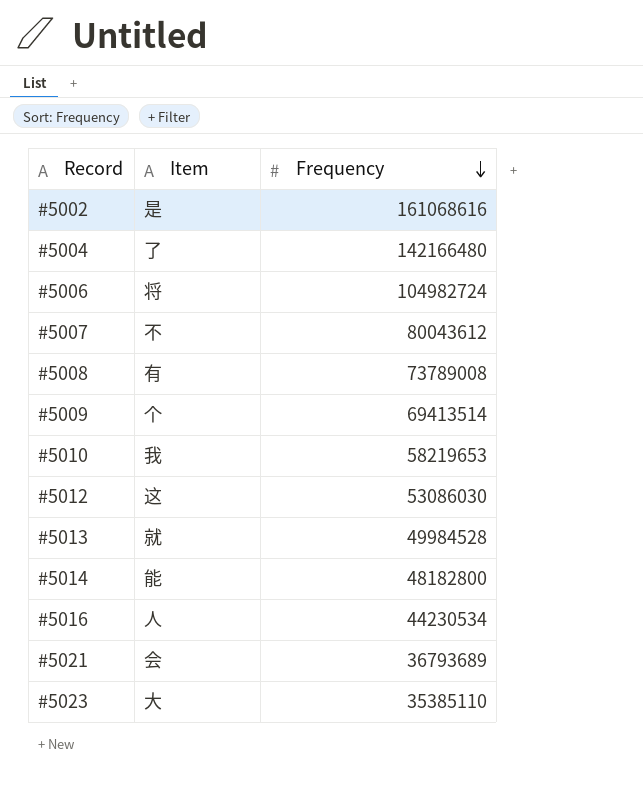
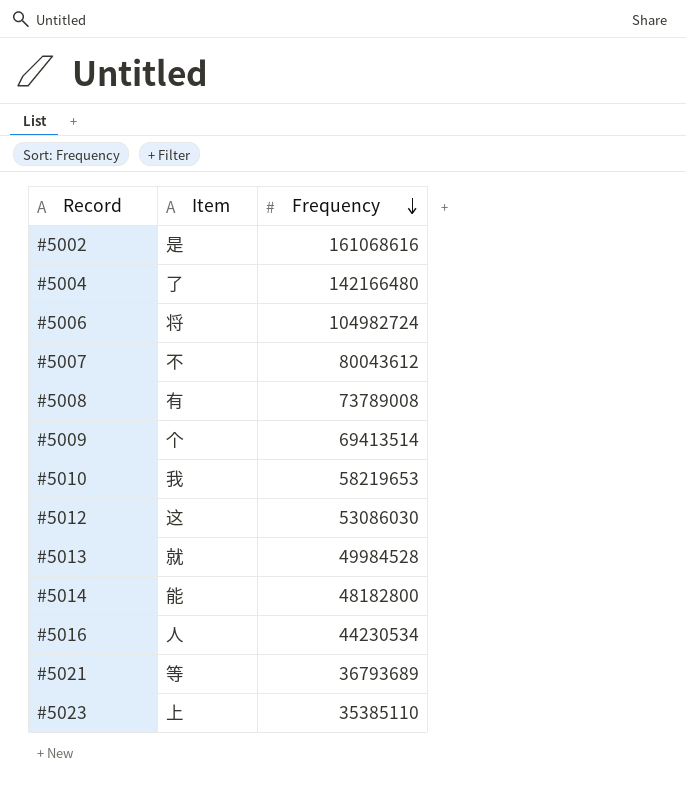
#5021 | Item: 会 -> 等
#5023 | Item: 大 -> 上

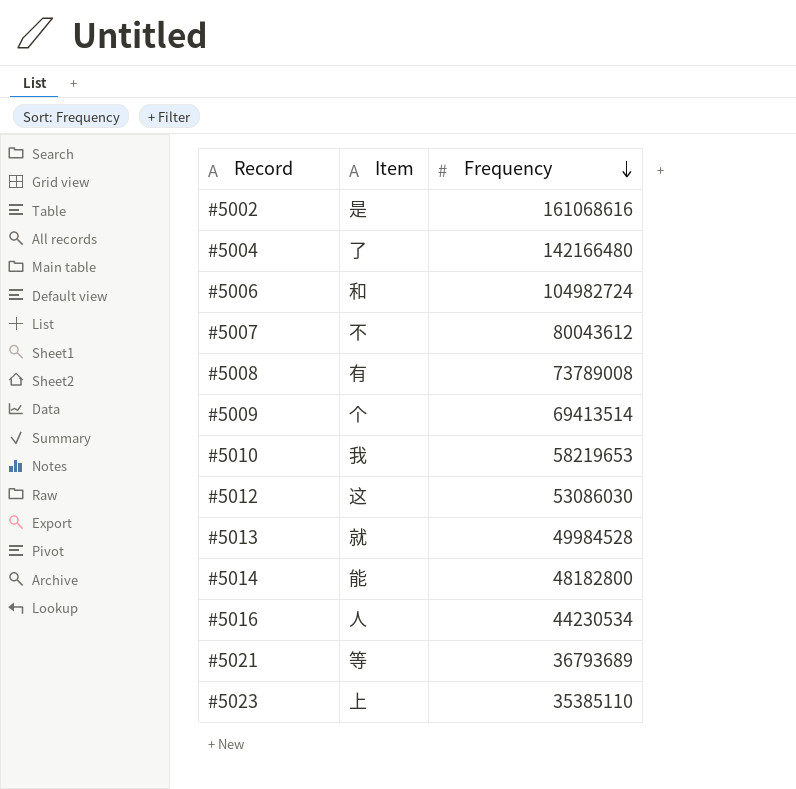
#5006 | Item: 将 -> 和

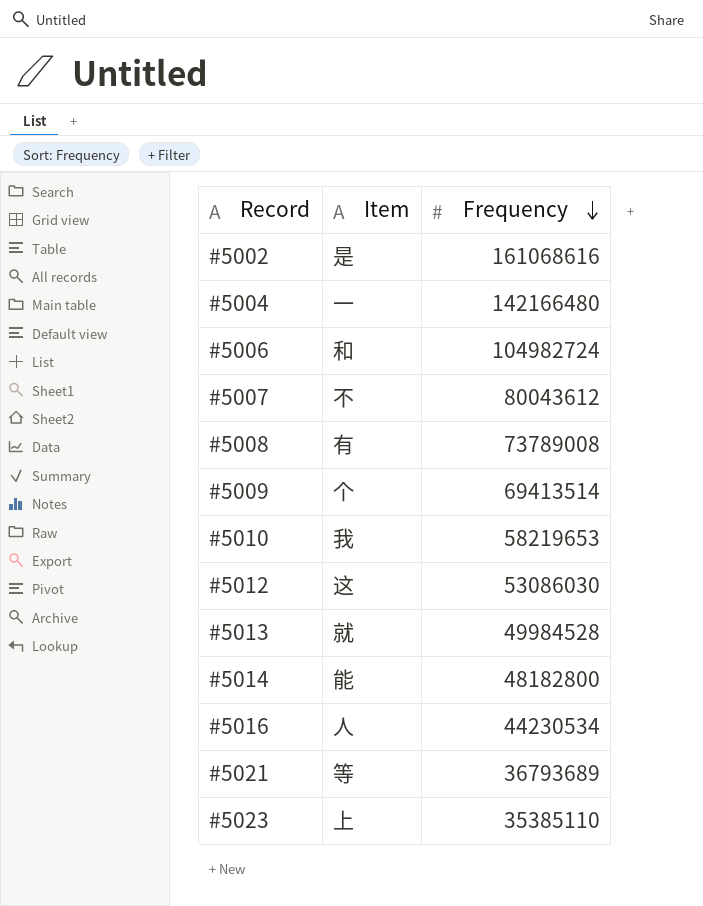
#5004 | Item: 了 -> 一

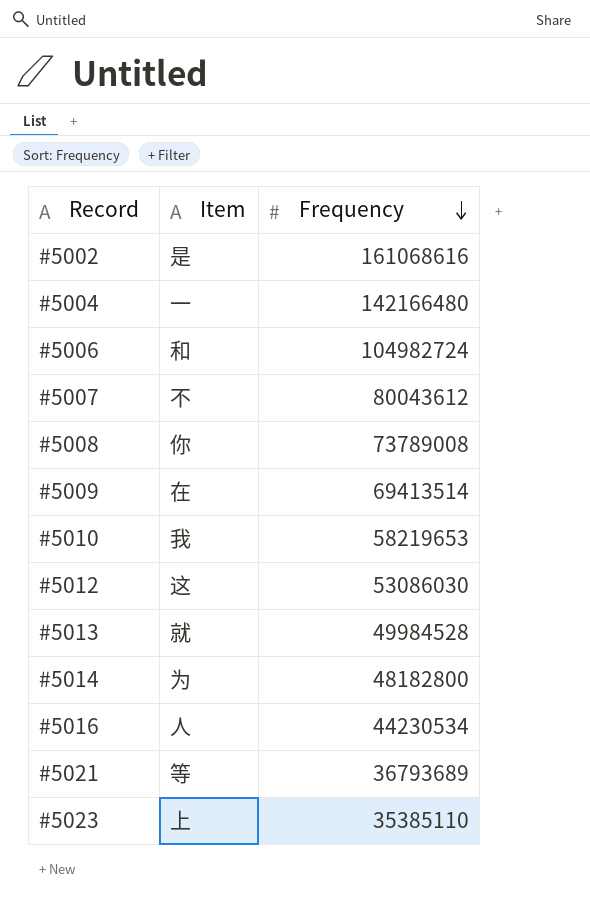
#5008 | Item: 有 -> 你
#5009 | Item: 个 -> 在
#5014 | Item: 能 -> 为

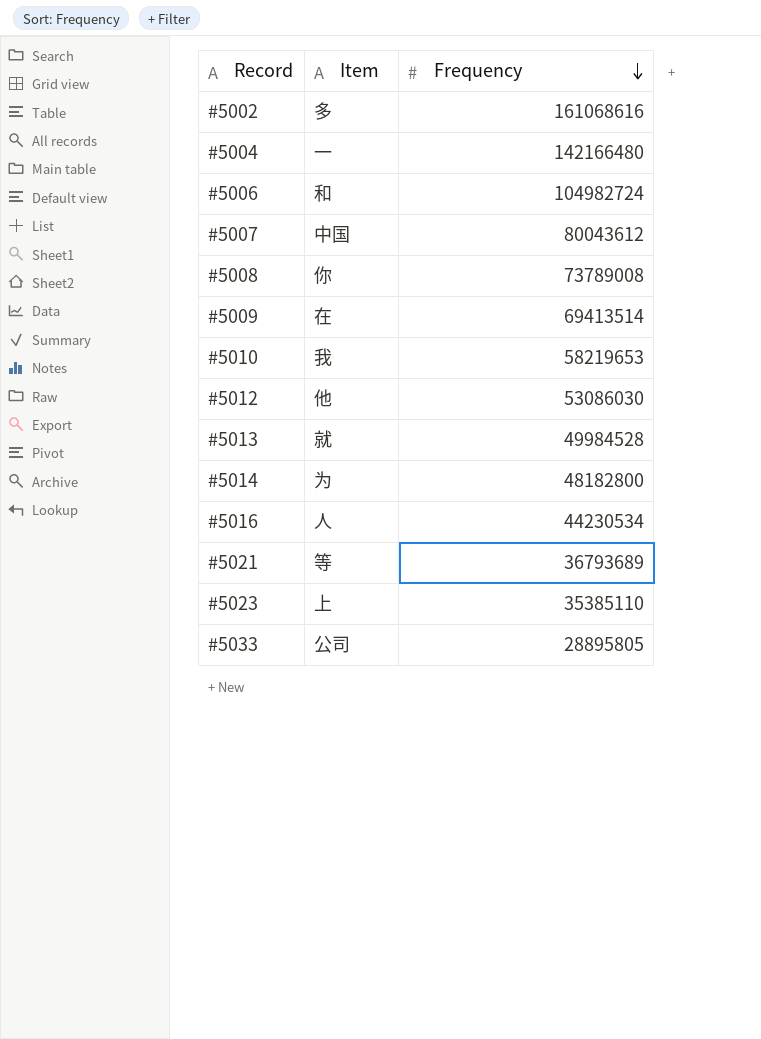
#5002 | Item: 是 -> 多
#5007 | Item: 不 -> 中国
#5012 | Item: 这 -> 他
row #5033: none -> 公司 | 28895805

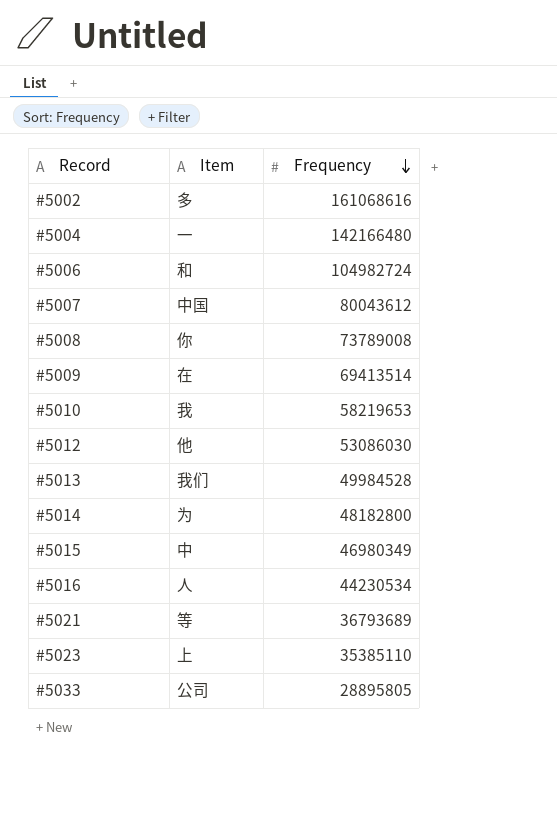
#5013 | Item: 就 -> 我们
row #5015: none -> 中 | 46980349

